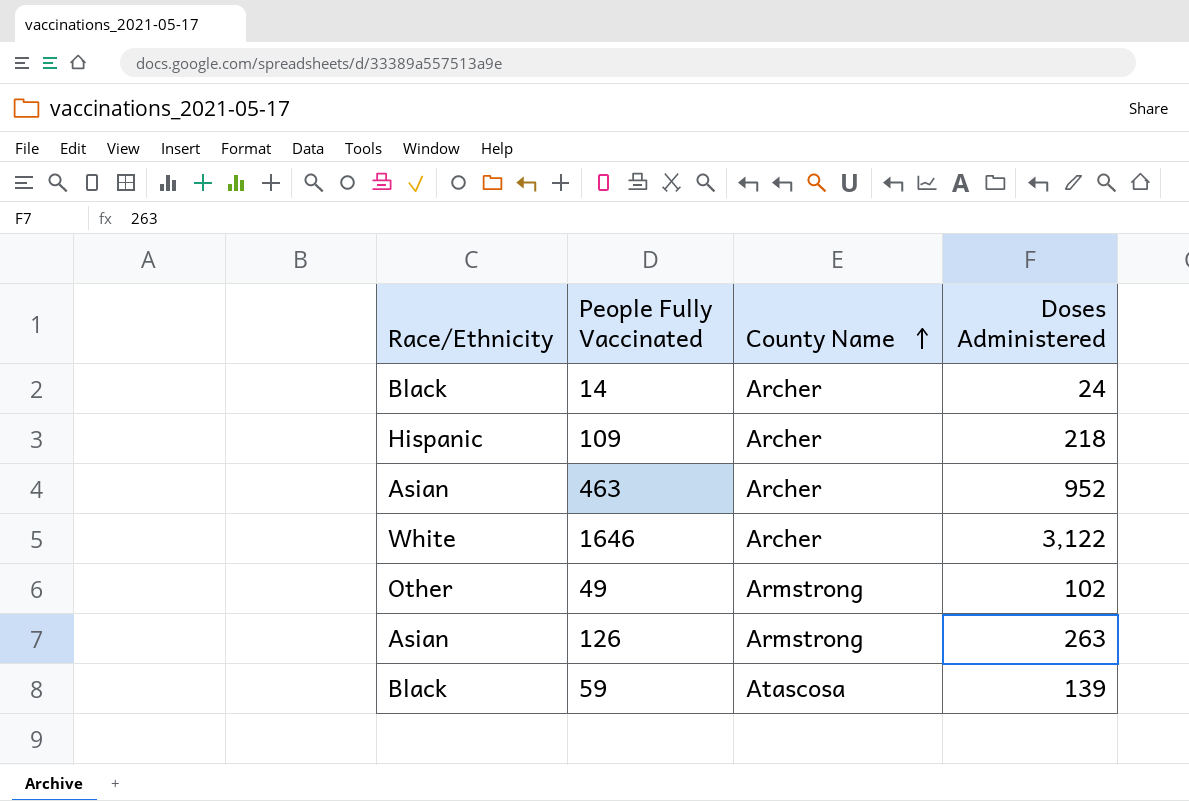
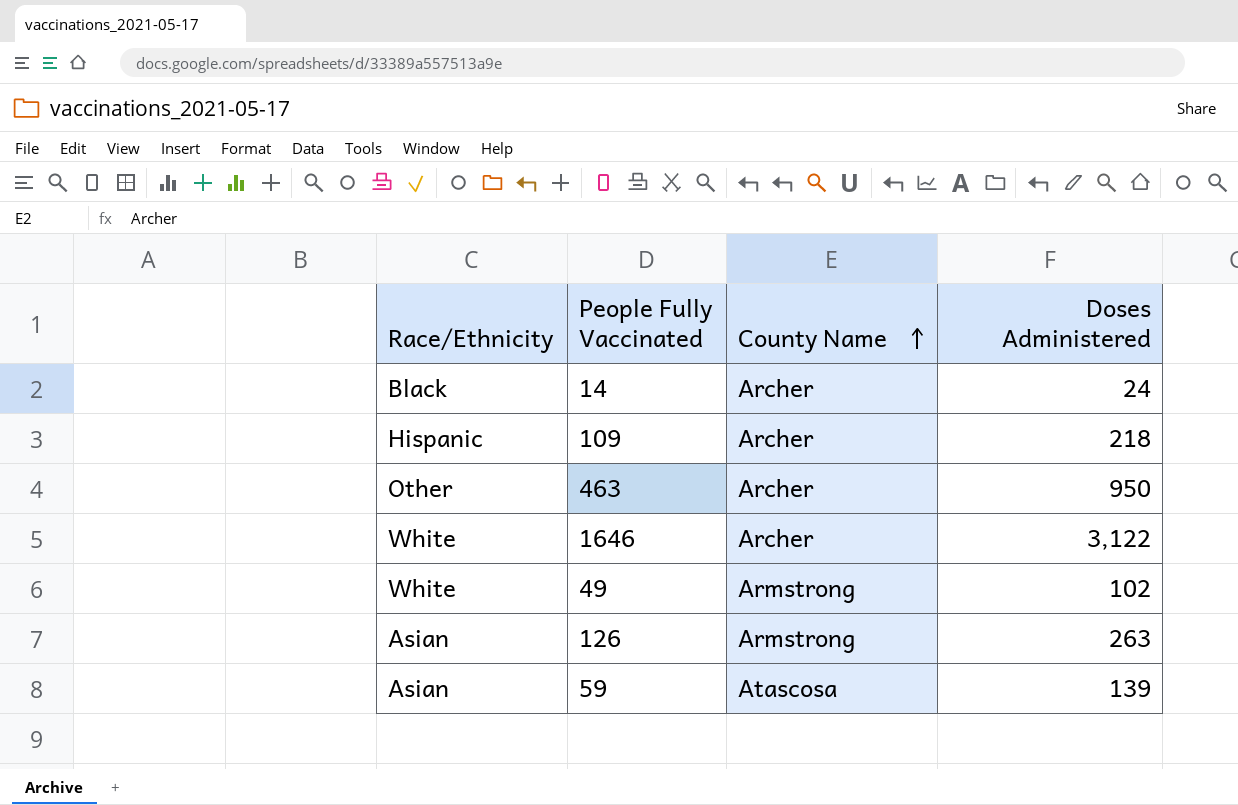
463 | Race/Ethnicity: Asian -> Other
463 | Doses Administered: 952 -> 950
49 | Race/Ethnicity: Other -> White
59 | Race/Ethnicity: Black -> Asian

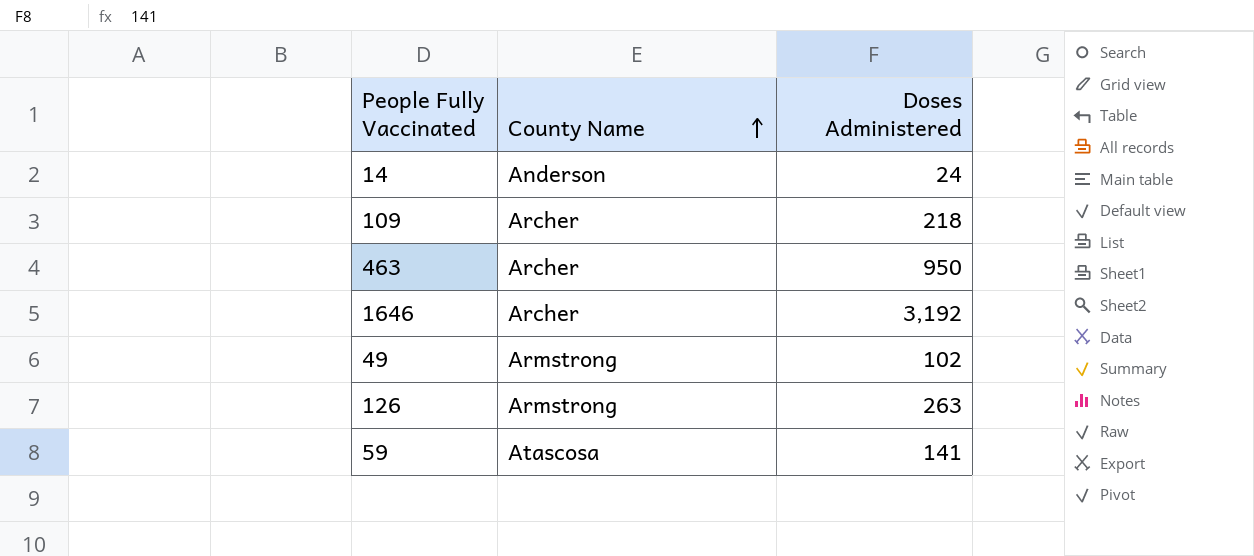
column Race/Ethnicity | position: 1 -> none
14 | County Name: Archer -> Anderson
1646 | Doses Administered: 3,122 -> 3,192
59 | Doses Administered: 139 -> 141

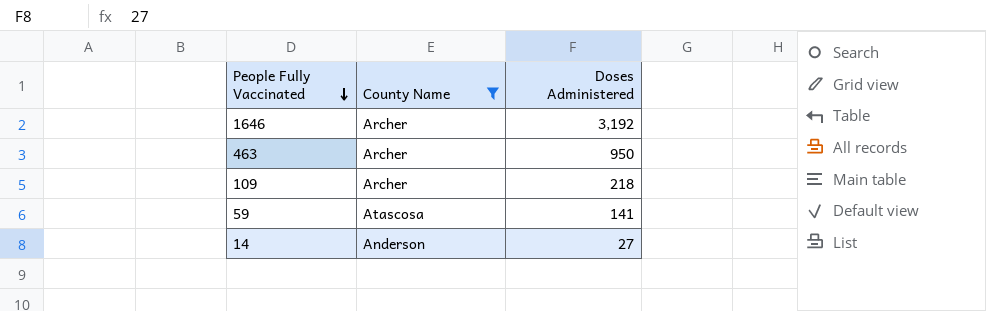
filter: none -> County Name != Armstrong
row order: County Name ascending -> People Fully Vaccinated descending
14 | Doses Administered: 24 -> 27

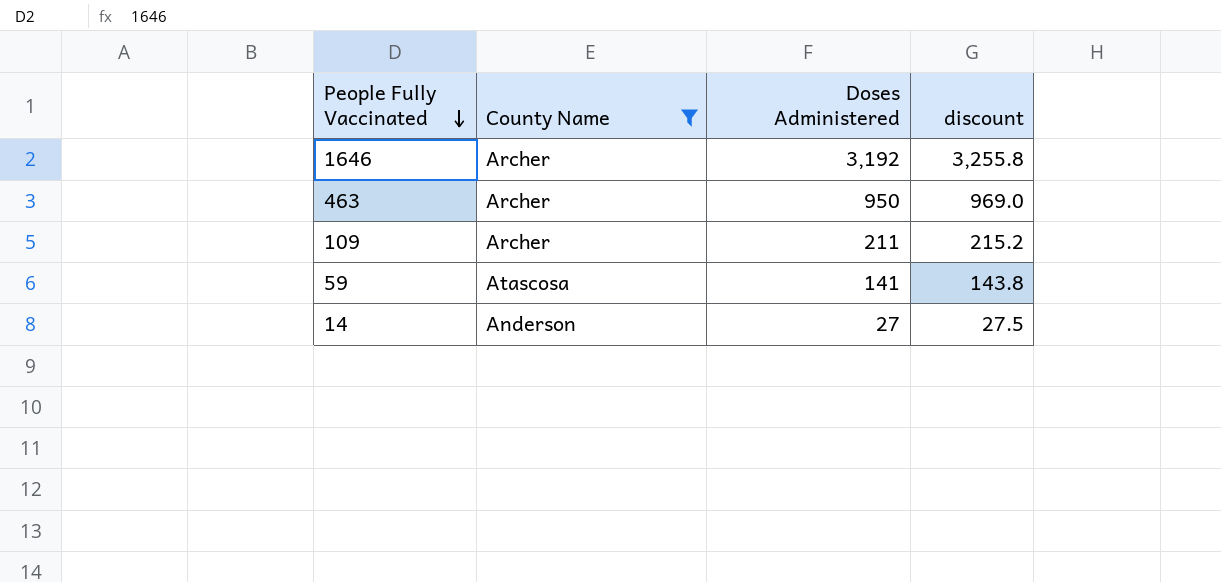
column discount | formula: none -> [Doses Administered] * 1.02
109 | Doses Administered: 218 -> 211

